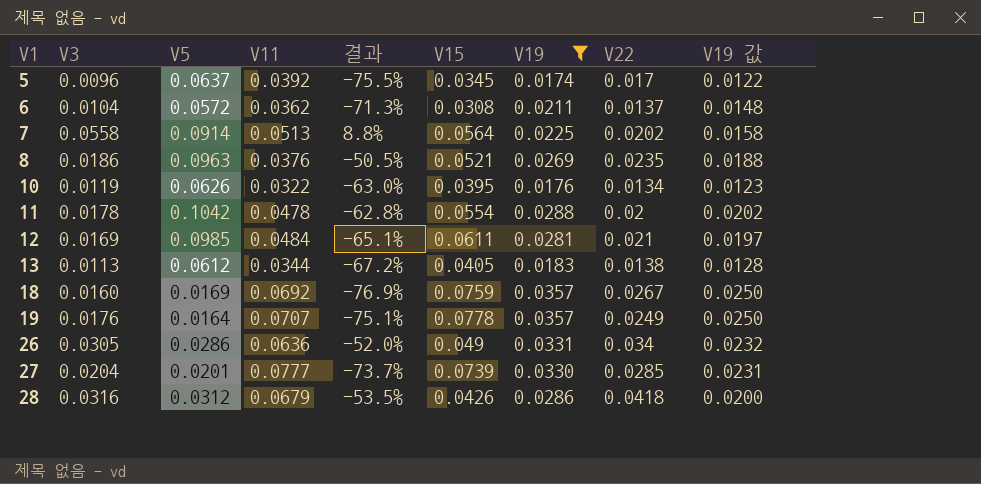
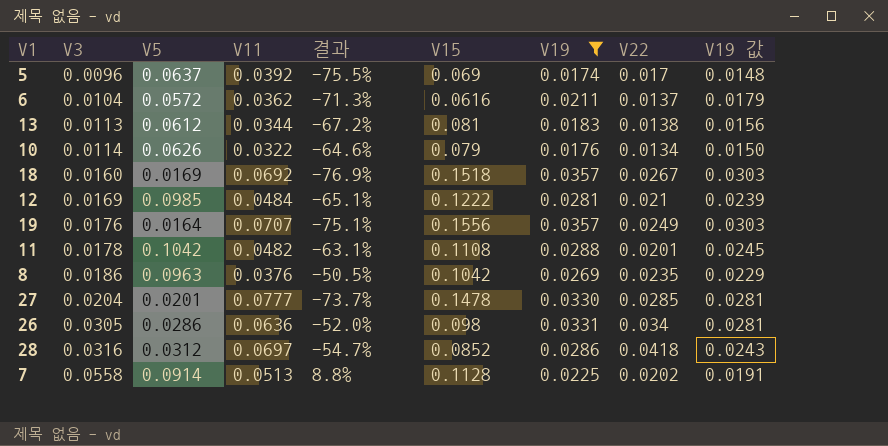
row order: V1 ascending -> V3 ascending
column V19 값 | formula: [V19] * 0.7 -> [V19] * 0.85
5 | V15: 0.0345 -> 0.069
6 | V15: 0.0308 -> 0.0616
13 | V15: 0.0405 -> 0.081
10 | V3: 0.0119 -> 0.0114
10 | 결과: -63.0% -> -64.6%
10 | V15: 0.0395 -> 0.079
18 | V15: 0.0759 -> 0.1518
12 | V15: 0.0611 -> 0.1222
19 | V15: 0.0778 -> 0.1556
11 | V11: 0.0478 -> 0.0482
11 | 결과: -62.8% -> -63.1%
11 | V15: 0.0554 -> 0.1108
11 | V22: 0.02 -> 0.0201
8 | V15: 0.0521 -> 0.1042
27 | V15: 0.0739 -> 0.1478
26 | V15: 0.049 -> 0.098
28 | V11: 0.0679 -> 0.0697
28 | 결과: -53.5% -> -54.7%
28 | V15: 0.0426 -> 0.0852
7 | V15: 0.0564 -> 0.1128

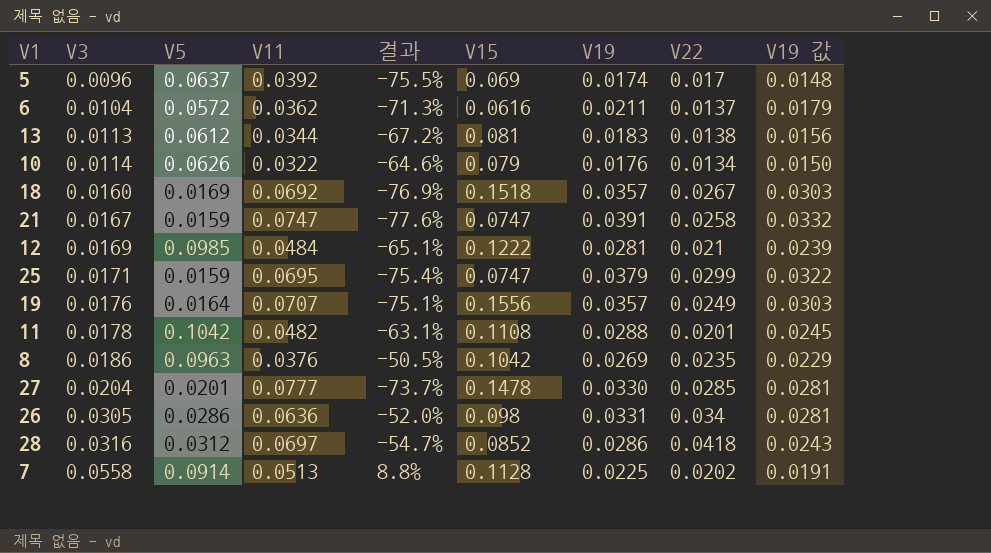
filter: V19 <= 0.0357 -> none

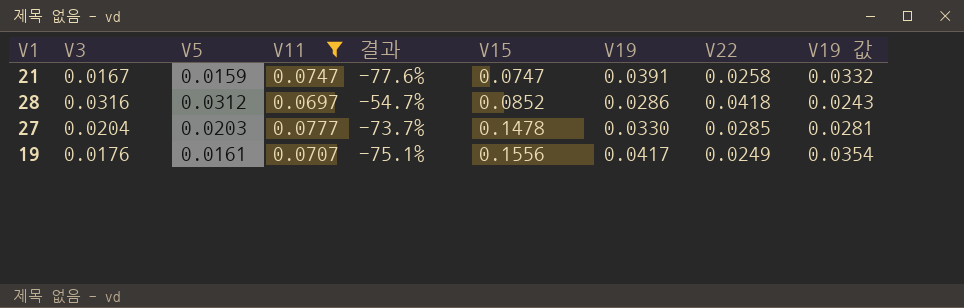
filter: none -> V11 >= 0.0697
row order: V3 ascending -> V15 ascending
27 | V5: 0.0201 -> 0.0203
19 | V5: 0.0164 -> 0.0161
19 | V19: 0.0357 -> 0.0417
19 | V19 값: 0.0303 -> 0.0354

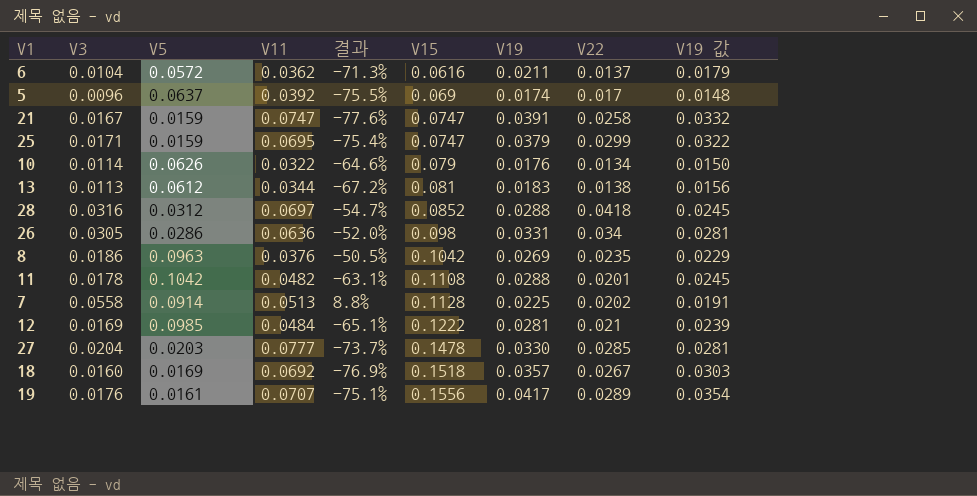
filter: V11 >= 0.0697 -> none
28 | V19: 0.0286 -> 0.0288
28 | V19 값: 0.0243 -> 0.0245
19 | V22: 0.0249 -> 0.0289

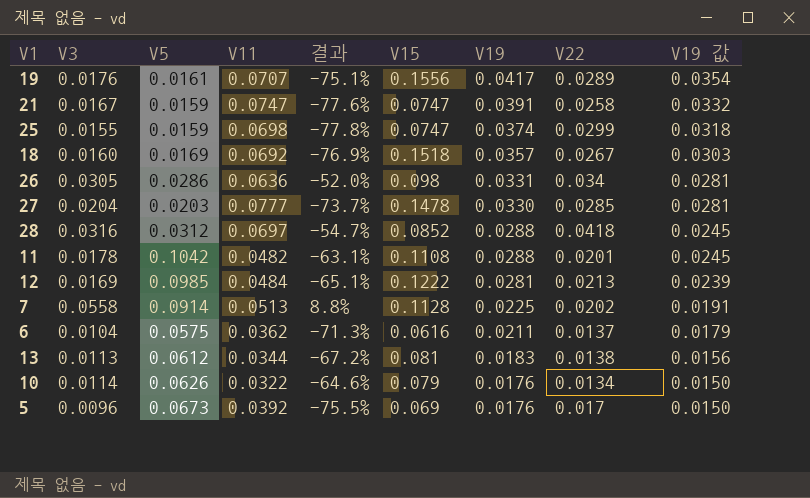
row order: V15 ascending -> V19 descending
row 8: 0.0186 | 0.0963 | 0.0376 | -50.5% | 0.1042 | 0.0269 | 0.0235 | 0.0229 -> none
25 | V3: 0.0171 -> 0.0155
25 | V11: 0.0695 -> 0.0698
25 | 결과: -75.4% -> -77.8%
25 | V19: 0.0379 -> 0.0374
25 | V19 값: 0.0322 -> 0.0318
12 | V22: 0.021 -> 0.0213
6 | V5: 0.0572 -> 0.0575
5 | V5: 0.0637 -> 0.0673
5 | V19: 0.0174 -> 0.0176
5 | V19 값: 0.0148 -> 0.0150

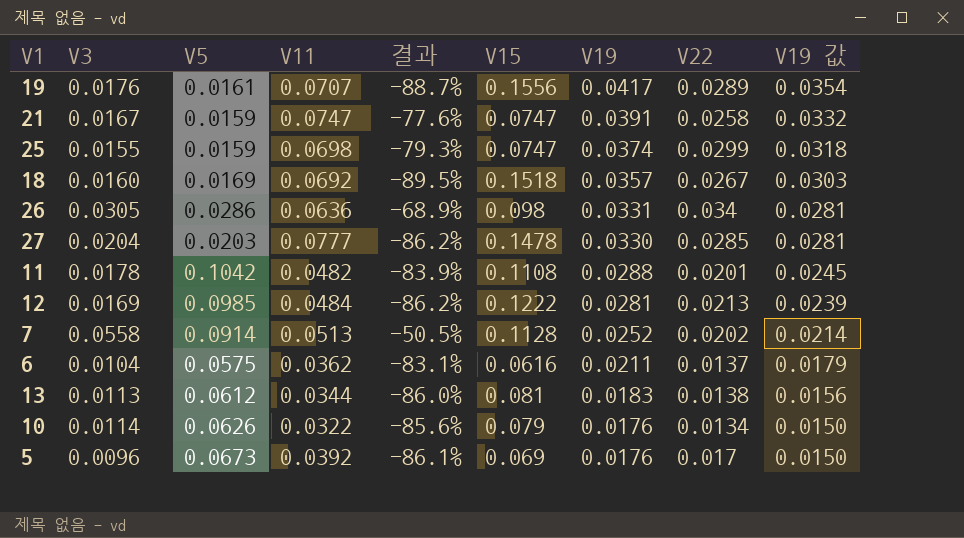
column 결과 | formula: ([V3] - [V11]) / [V11] -> ([V3] - [V15]) / [V15]
row 28: 0.0316 | 0.0312 | 0.0697 | -54.7% | 0.0852 | 0.0288 | 0.0418 | 0.0245 -> none
7 | V19: 0.0225 -> 0.0252
7 | V19 값: 0.0191 -> 0.0214

